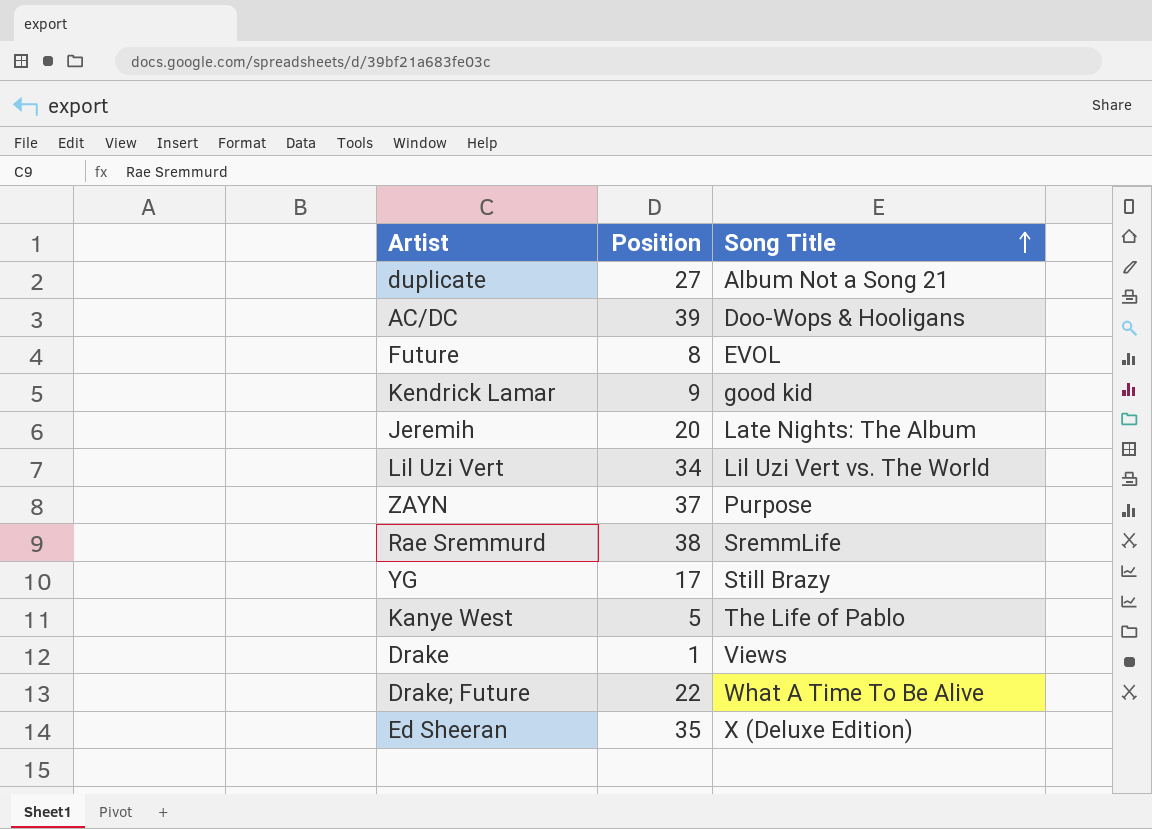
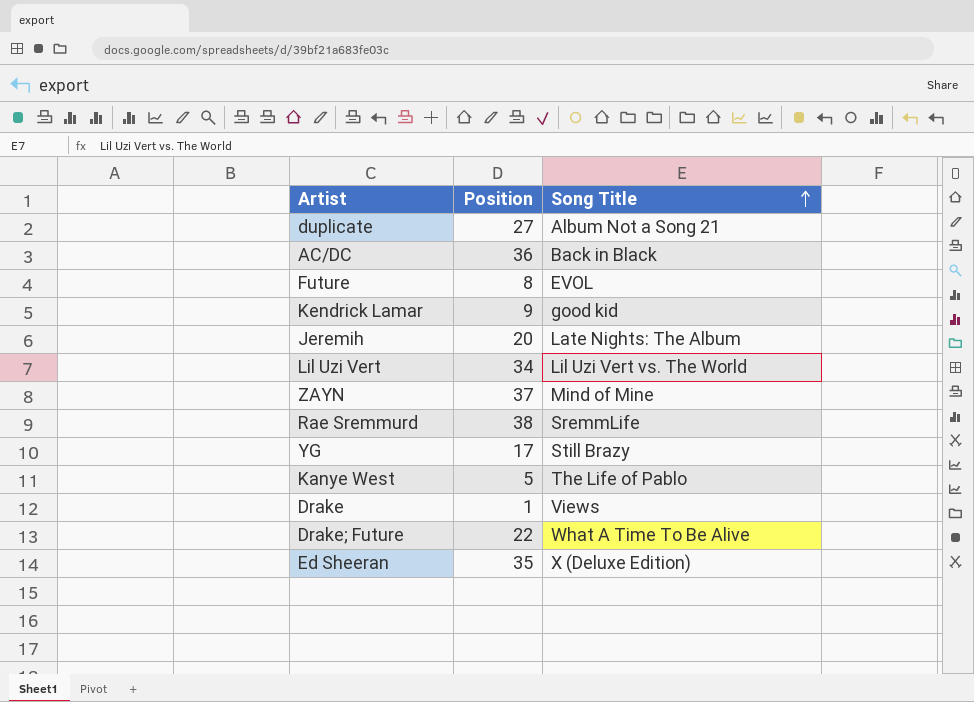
AC/DC | Position: 39 -> 36
AC/DC | Song Title: Doo-Wops & Hooligans -> Back in Black
ZAYN | Song Title: Purpose -> Mind of Mine

